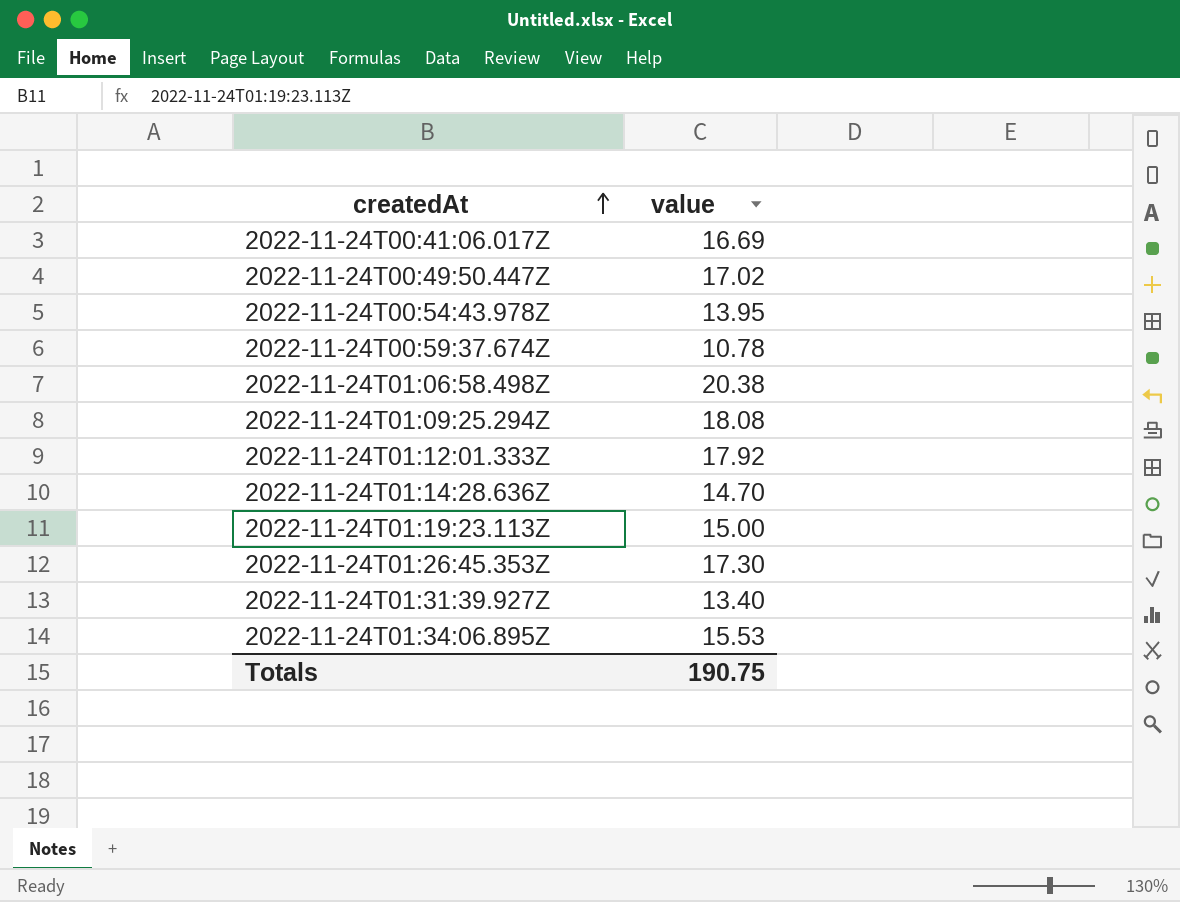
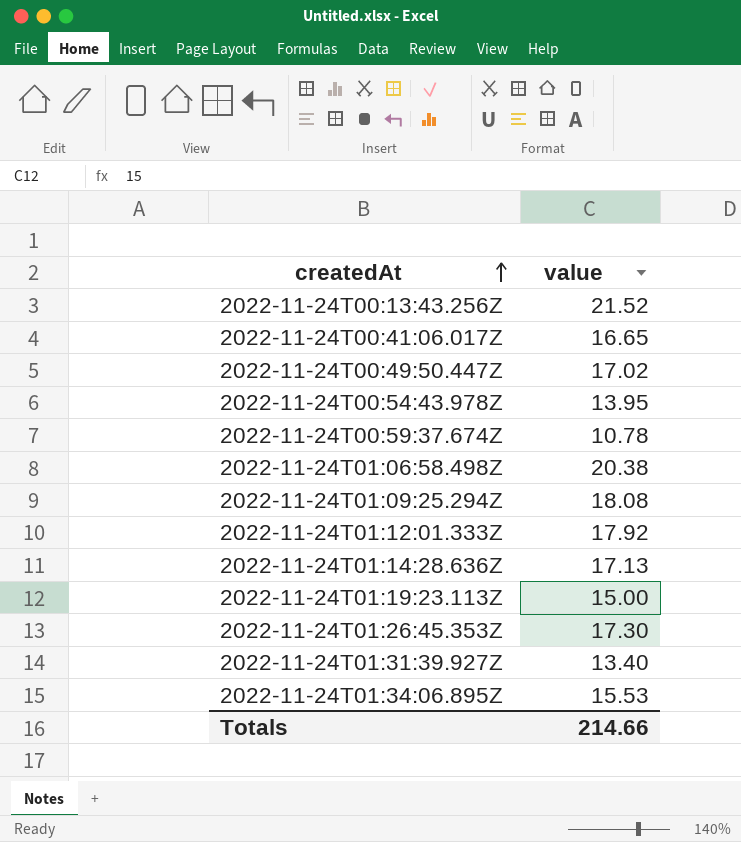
row 2022-11-24T00:13:43.256Z: none -> 21.52
2022-11-24T00:41:06.017Z | value: 16.69 -> 16.65
2022-11-24T01:14:28.636Z | value: 14.70 -> 17.13
Totals | value: 190.75 -> 214.66

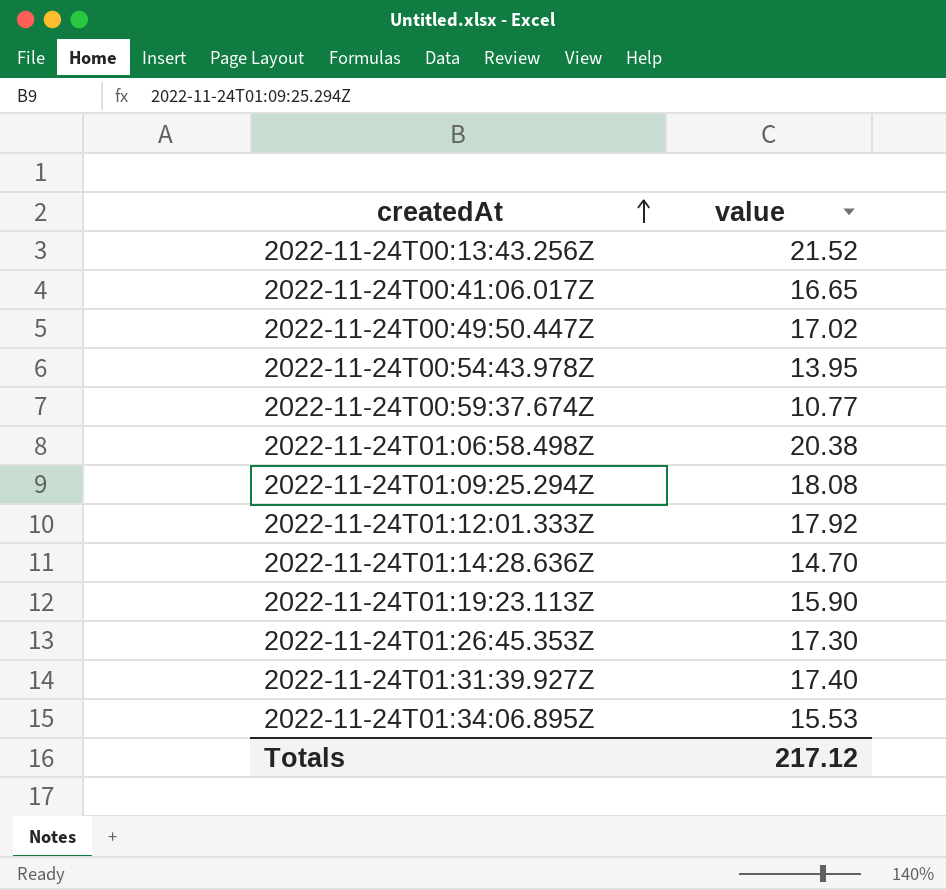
2022-11-24T00:59:37.674Z | value: 10.78 -> 10.77
2022-11-24T01:14:28.636Z | value: 17.13 -> 14.70
2022-11-24T01:19:23.113Z | value: 15.00 -> 15.90
2022-11-24T01:31:39.927Z | value: 13.40 -> 17.40
Totals | value: 214.66 -> 217.12

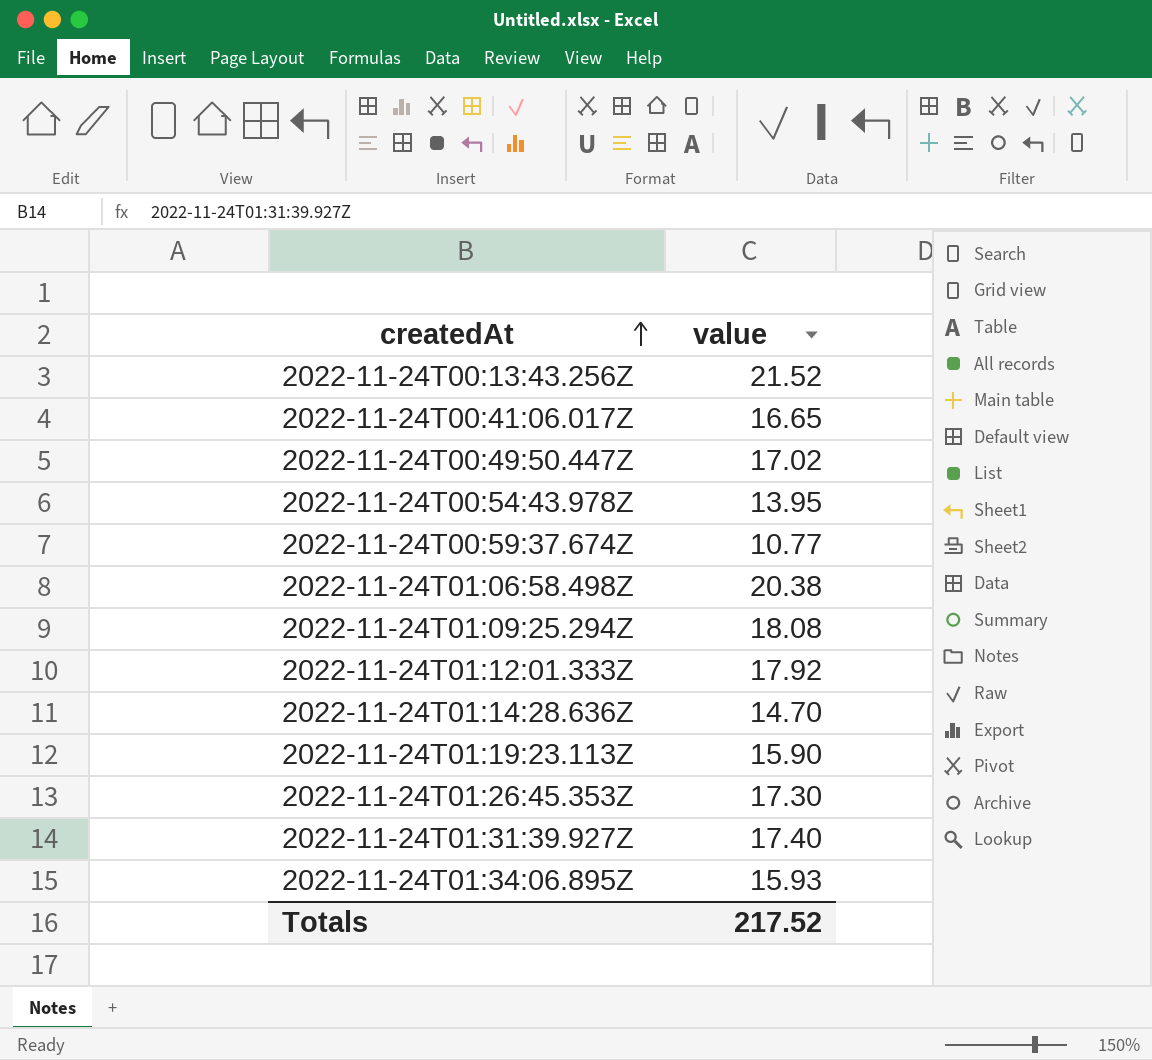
2022-11-24T01:34:06.895Z | value: 15.53 -> 15.93
Totals | value: 217.12 -> 217.52

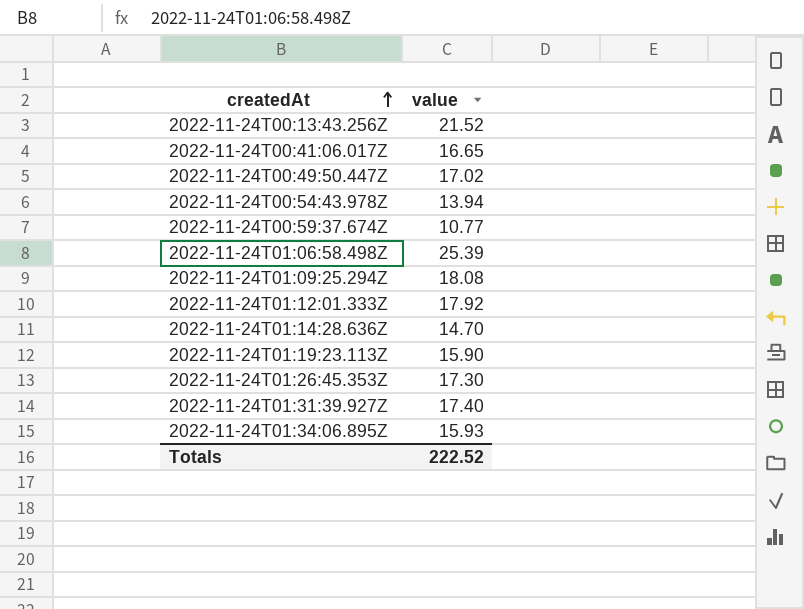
2022-11-24T00:54:43.978Z | value: 13.95 -> 13.94
2022-11-24T01:06:58.498Z | value: 20.38 -> 25.39
Totals | value: 217.52 -> 222.52

